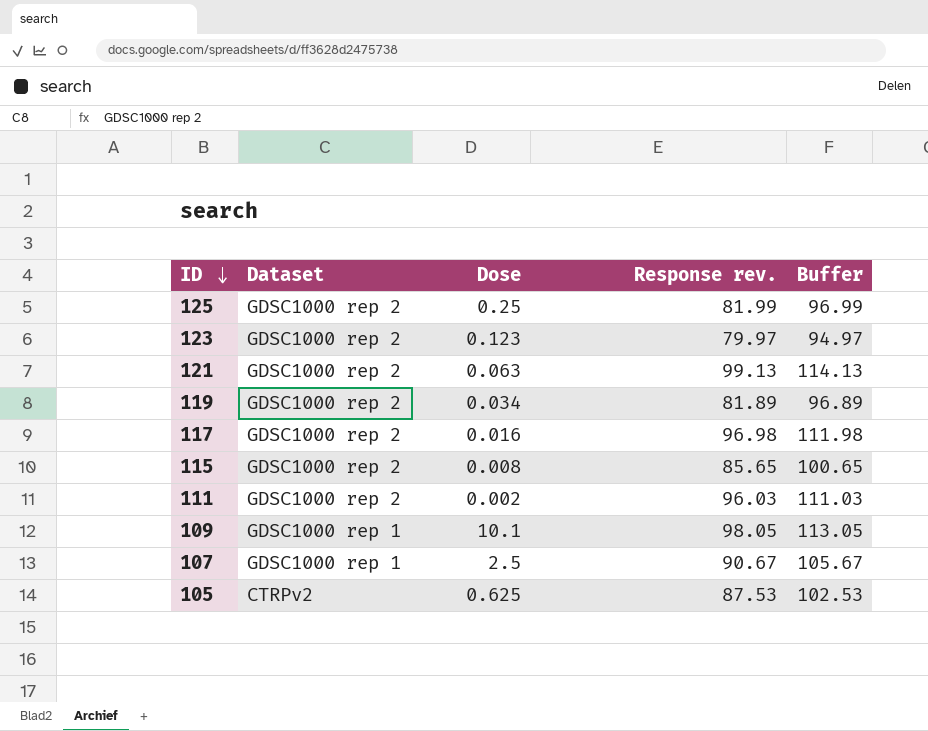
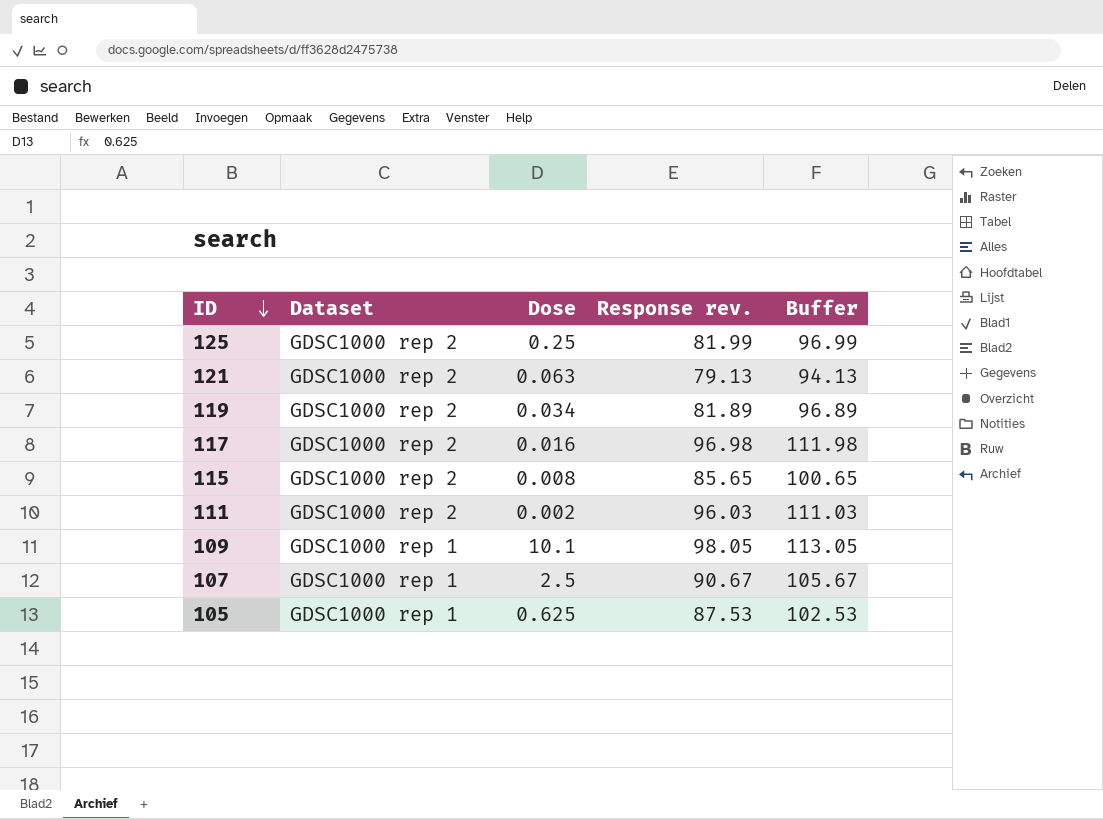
row 123: GDSC1000 rep 2 | 0.123 | 79.97 | 94.97 -> none
121 | Response rev.: 99.13 -> 79.13
121 | Buffer: 114.13 -> 94.13
105 | Dataset: CTRPv2 -> GDSC1000 rep 1

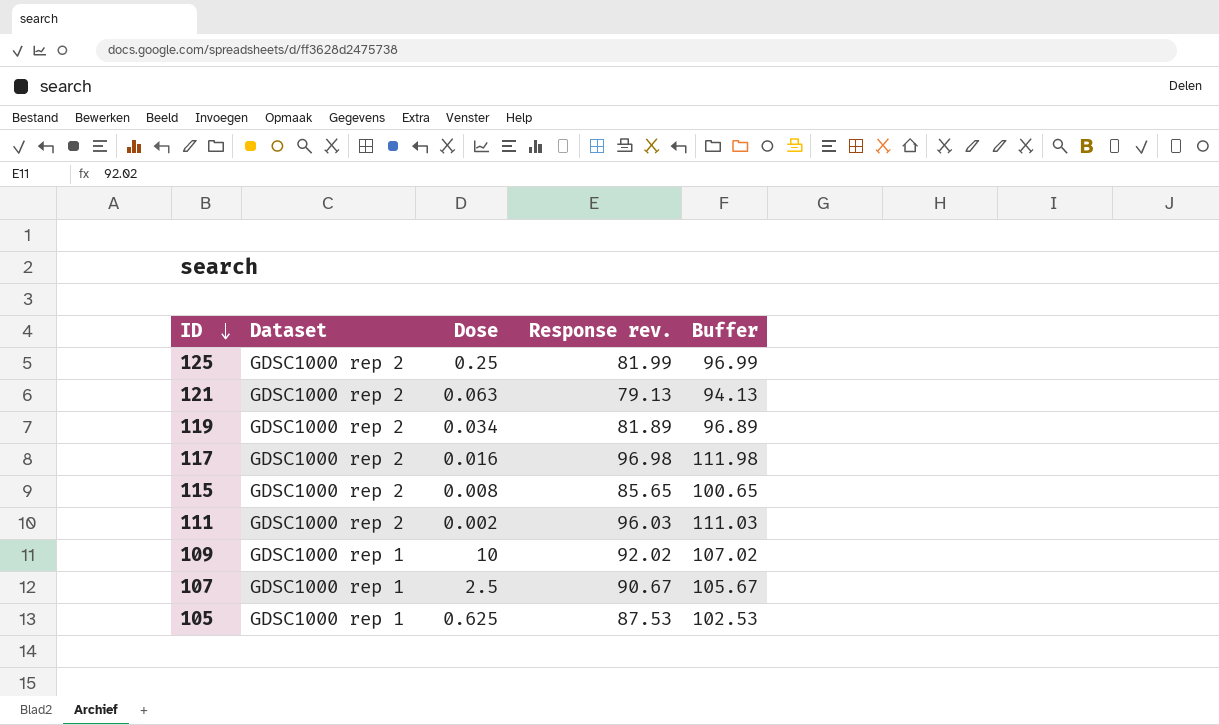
109 | Dose: 10.1 -> 10
109 | Response rev.: 98.05 -> 92.02
109 | Buffer: 113.05 -> 107.02

